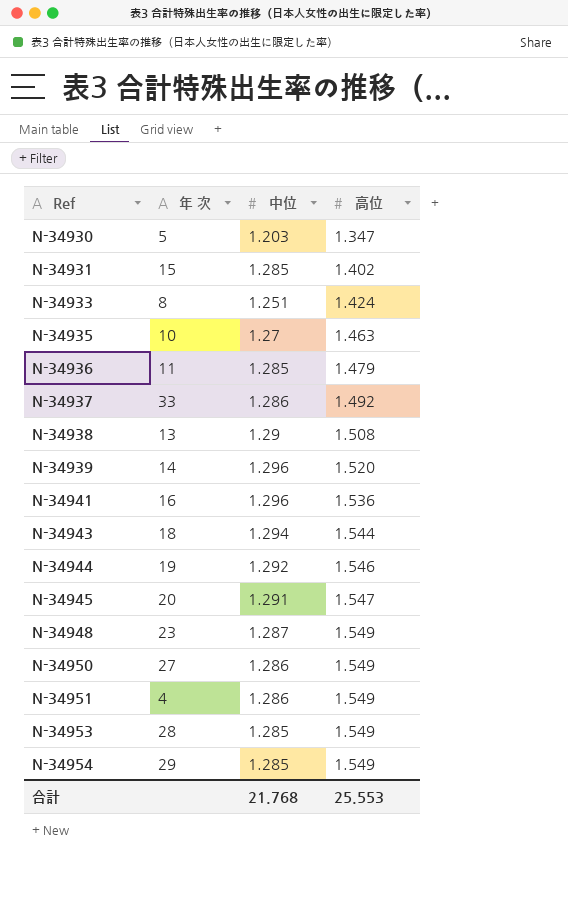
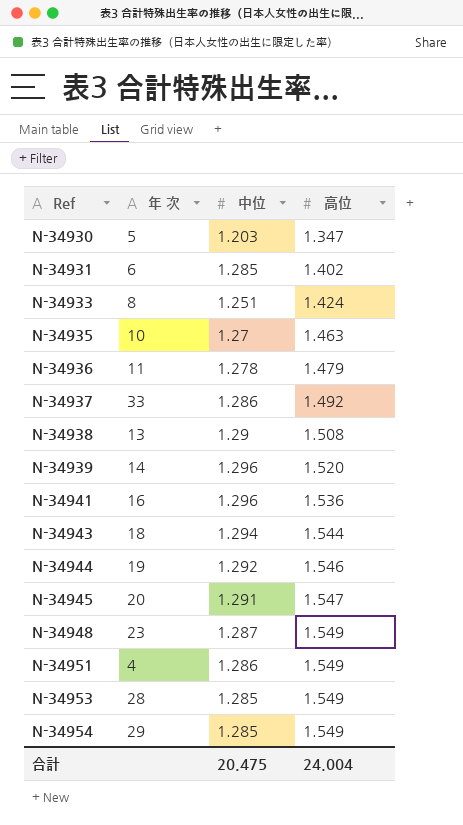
row N-34950: 27 | 1.286 | 1.549 -> none
N-34931 | 年 次: 15 -> 6
N-34936 | 中位: 1.285 -> 1.278
合計 | 中位: 21.768 -> 20.475
合計 | 高位: 25.553 -> 24.004

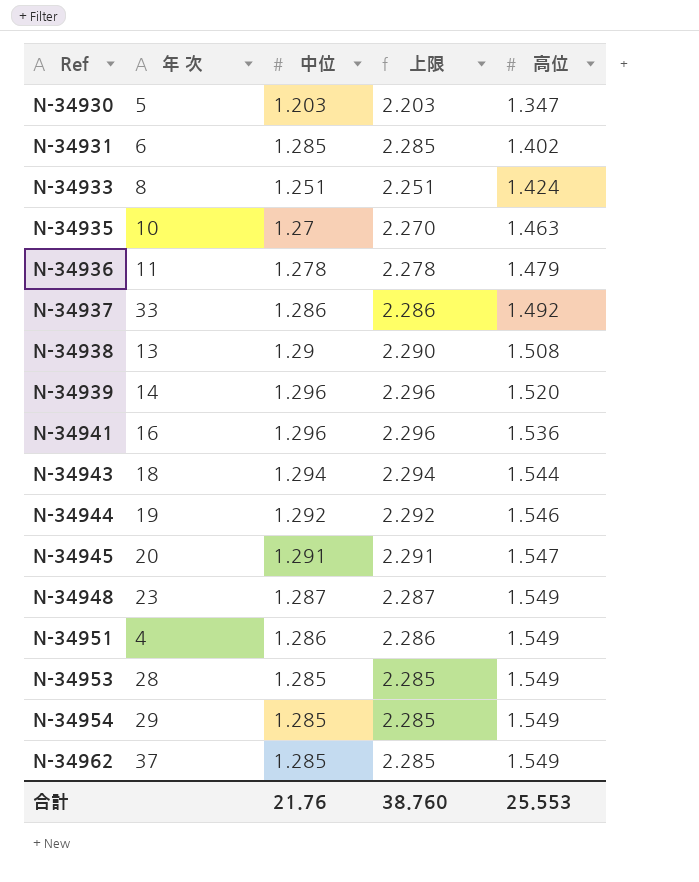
column 上限 | formula: none -> [中位] + 1
row N-34962: none -> 37 | 1.285 | 2.285 | 1.549
合計 | 中位: 20.475 -> 21.76
合計 | 高位: 24.004 -> 25.553

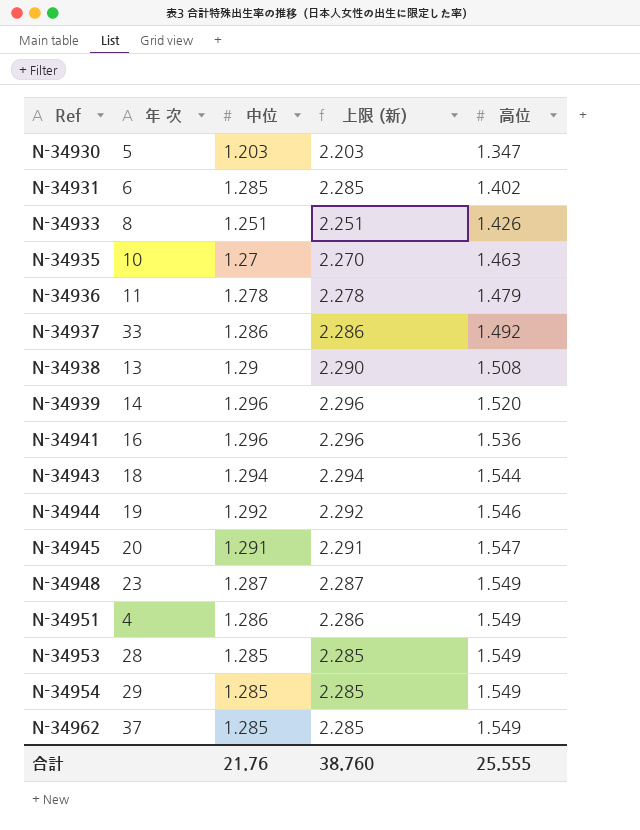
column name: 上限 -> 上限 (新)
N-34933 | 高位: 1.424 -> 1.426
合計 | 高位: 25.553 -> 25.555

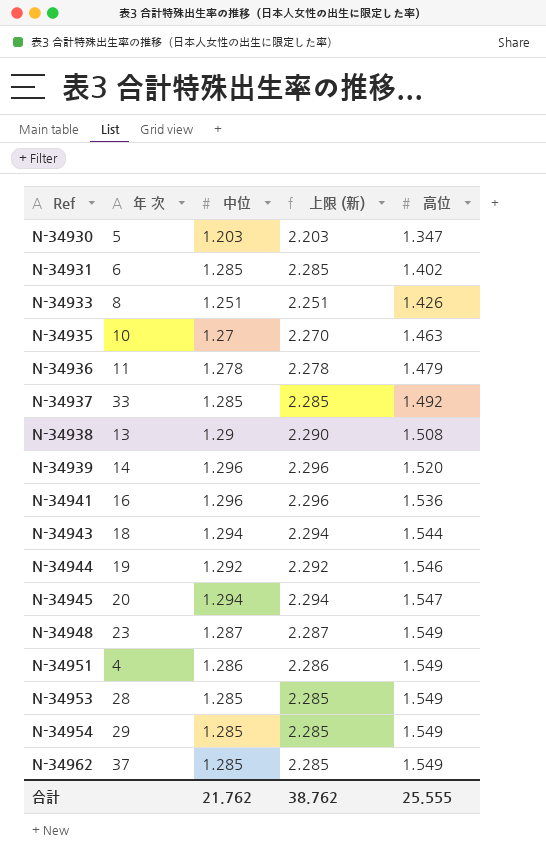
N-34937 | 中位: 1.286 -> 1.285
N-34937 | 上限 (新): 2.286 -> 2.285
N-34945 | 中位: 1.291 -> 1.294
N-34945 | 上限 (新): 2.291 -> 2.294
合計 | 中位: 21.76 -> 21.762
合計 | 上限 (新): 38.760 -> 38.762

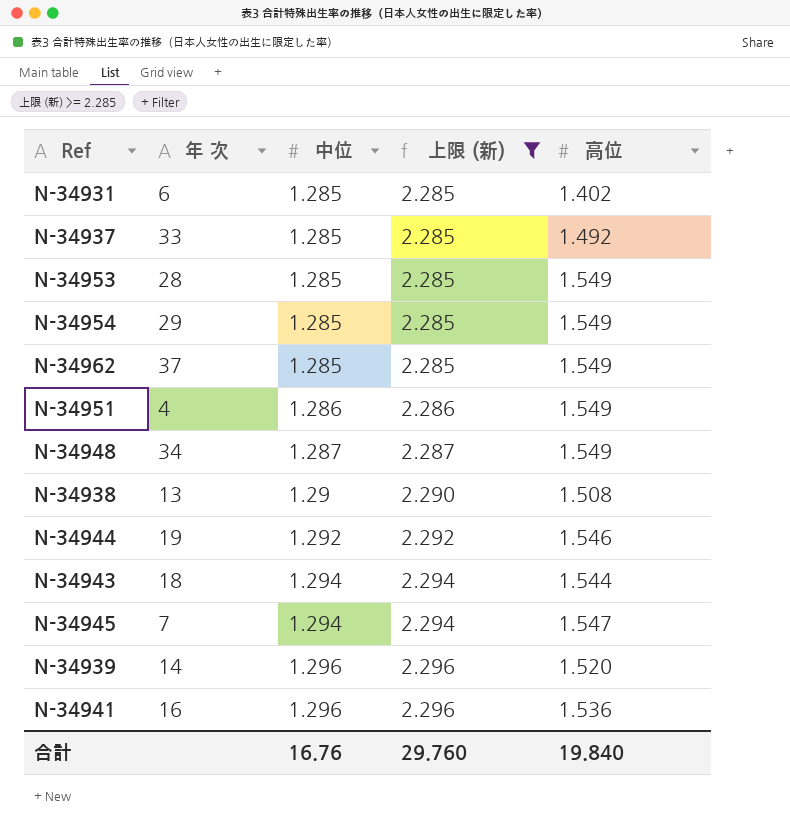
filter: none -> 上限 (新) >= 2.285
row order: Ref ascending -> 中位 ascending
N-34948 | 年 次: 23 -> 34
N-34945 | 年 次: 20 -> 7
合計 | 中位: 21.762 -> 16.76
合計 | 上限 (新): 38.762 -> 29.760
合計 | 高位: 25.555 -> 19.840

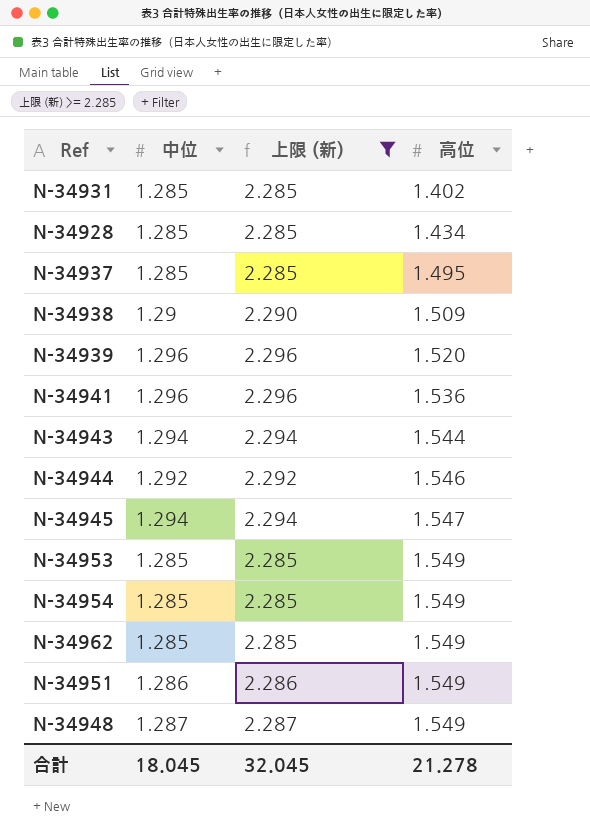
row order: 中位 ascending -> 高位 ascending
column 年 次 | position: 2 -> none
row N-34928: none -> 1.285 | 2.285 | 1.434
N-34937 | 高位: 1.492 -> 1.495
N-34938 | 高位: 1.508 -> 1.509
合計 | 中位: 16.76 -> 18.045
合計 | 上限 (新): 29.760 -> 32.045
合計 | 高位: 19.840 -> 21.278

